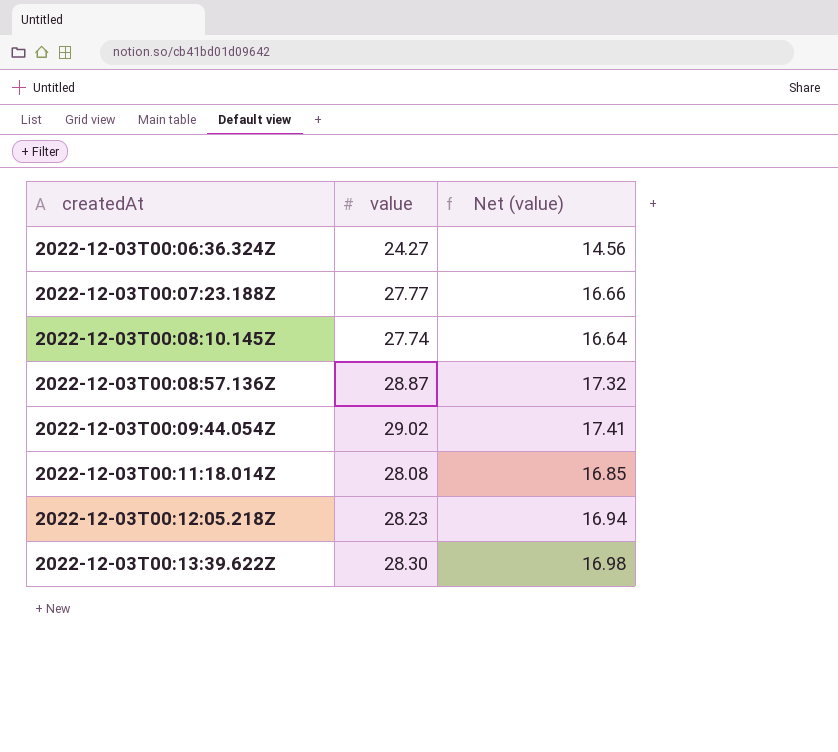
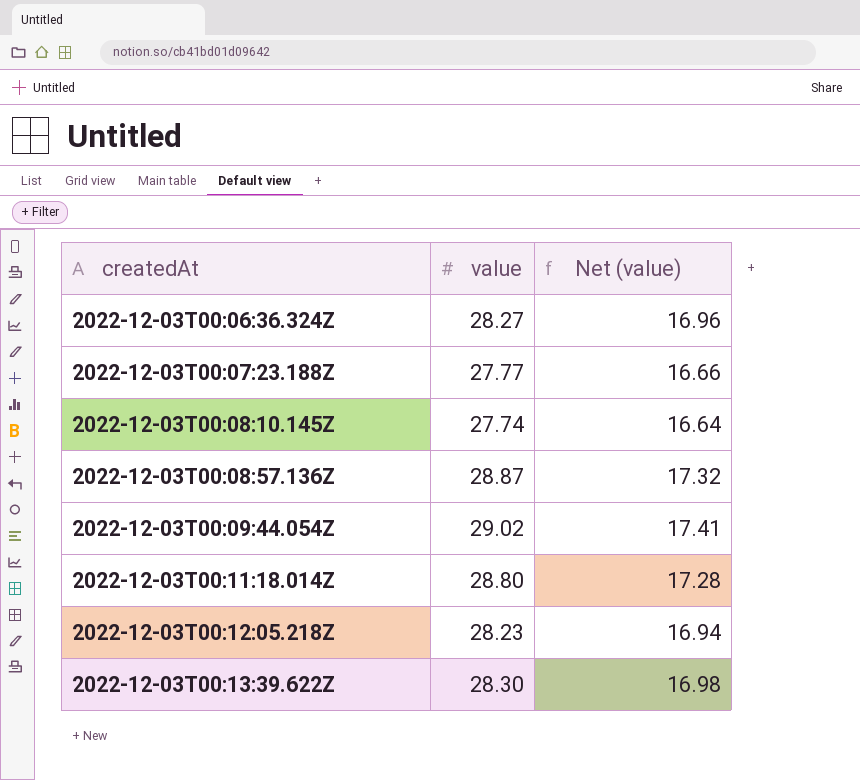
2022-12-03T00:06:36.324Z | value: 24.27 -> 28.27
2022-12-03T00:06:36.324Z | Net (value): 14.56 -> 16.96
2022-12-03T00:11:18.014Z | value: 28.08 -> 28.80
2022-12-03T00:11:18.014Z | Net (value): 16.85 -> 17.28

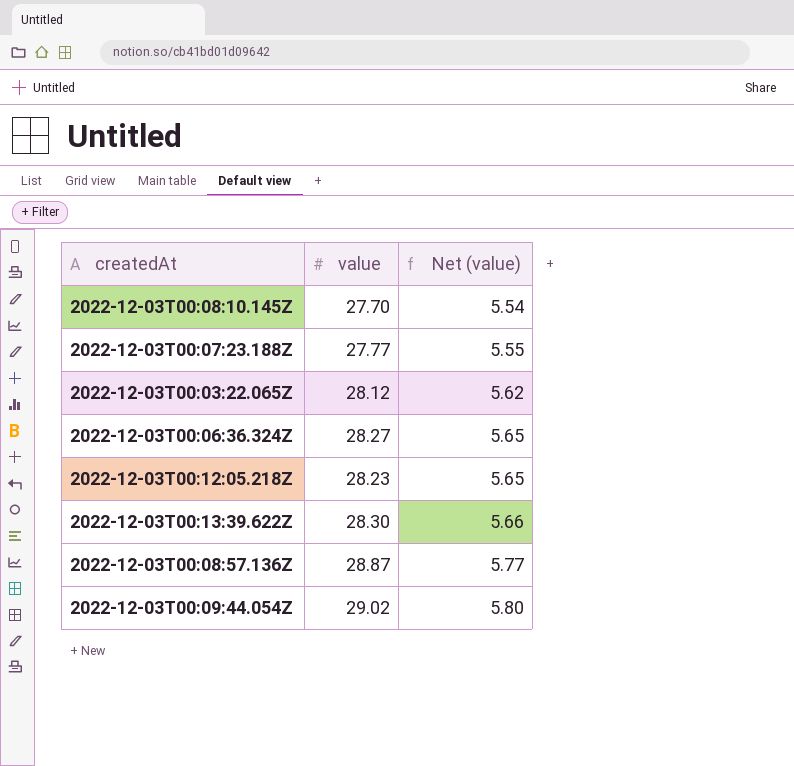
row order: createdAt ascending -> Net (value) ascending
column Net (value) | formula: [value] * 0.6 -> [value] * 0.2
row 2022-12-03T00:11:18.014Z: 28.80 | 17.28 -> none
2022-12-03T00:08:10.145Z | value: 27.74 -> 27.70
row 2022-12-03T00:03:22.065Z: none -> 28.12 | 5.62

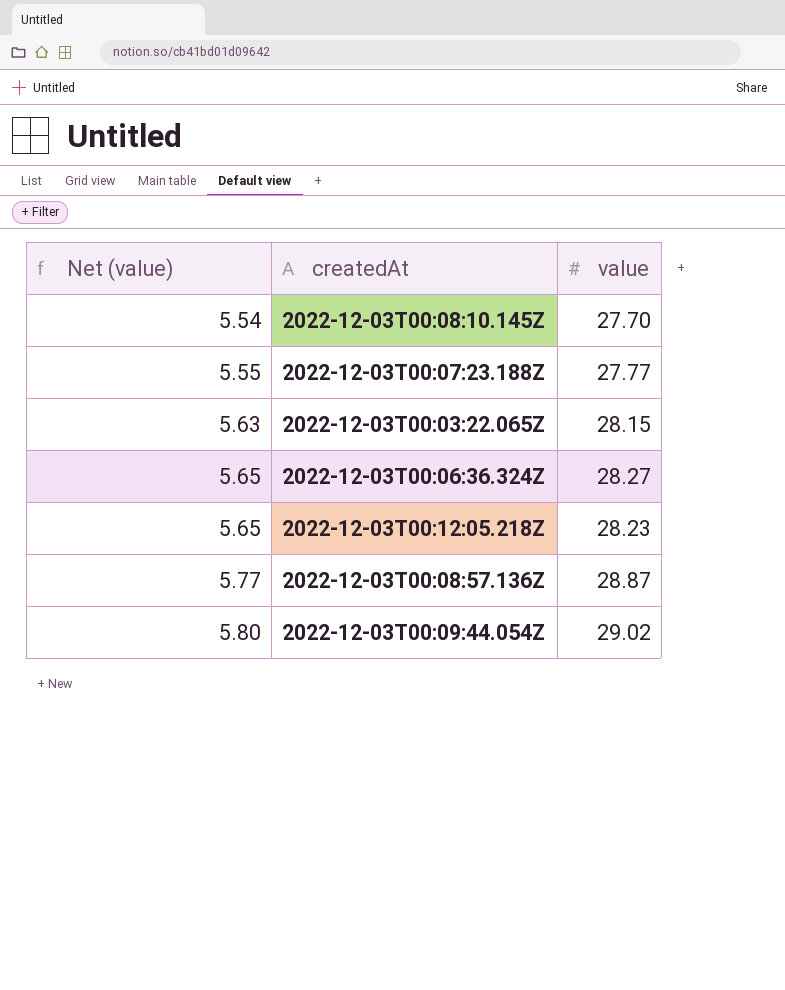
column Net (value) | position: 3 -> 1
row 2022-12-03T00:13:39.622Z: 28.30 | 5.66 -> none
2022-12-03T00:03:22.065Z | Net (value): 5.62 -> 5.63
2022-12-03T00:03:22.065Z | value: 28.12 -> 28.15

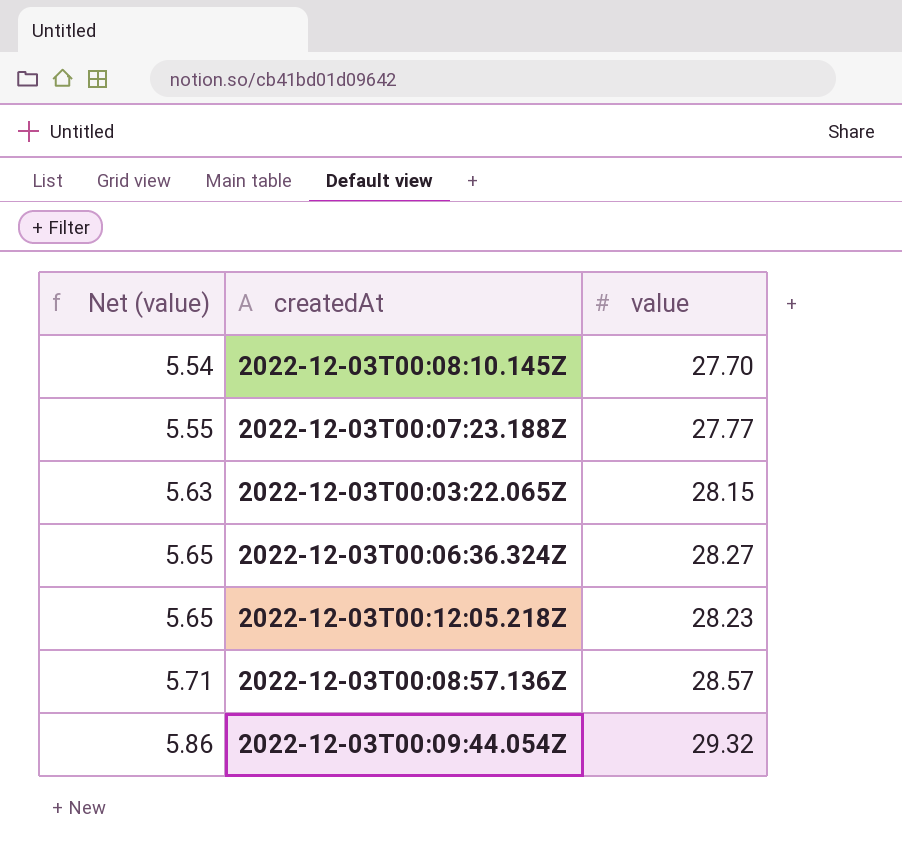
2022-12-03T00:08:57.136Z | Net (value): 5.77 -> 5.71
2022-12-03T00:08:57.136Z | value: 28.87 -> 28.57
2022-12-03T00:09:44.054Z | Net (value): 5.80 -> 5.86
2022-12-03T00:09:44.054Z | value: 29.02 -> 29.32

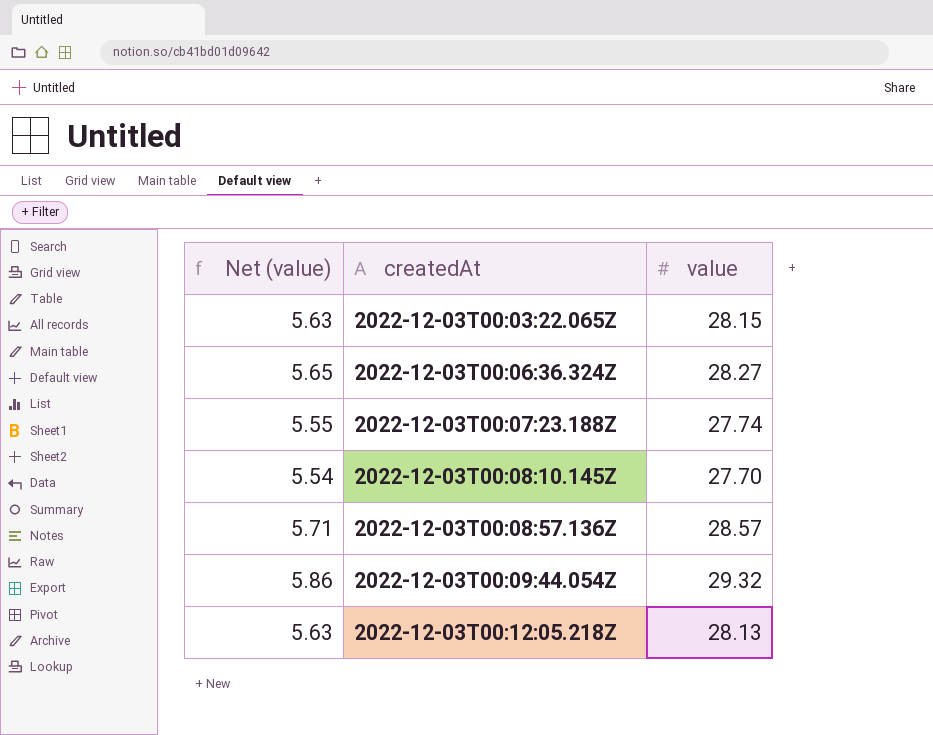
row order: Net (value) ascending -> createdAt ascending
2022-12-03T00:07:23.188Z | value: 27.77 -> 27.74
2022-12-03T00:12:05.218Z | Net (value): 5.65 -> 5.63
2022-12-03T00:12:05.218Z | value: 28.23 -> 28.13

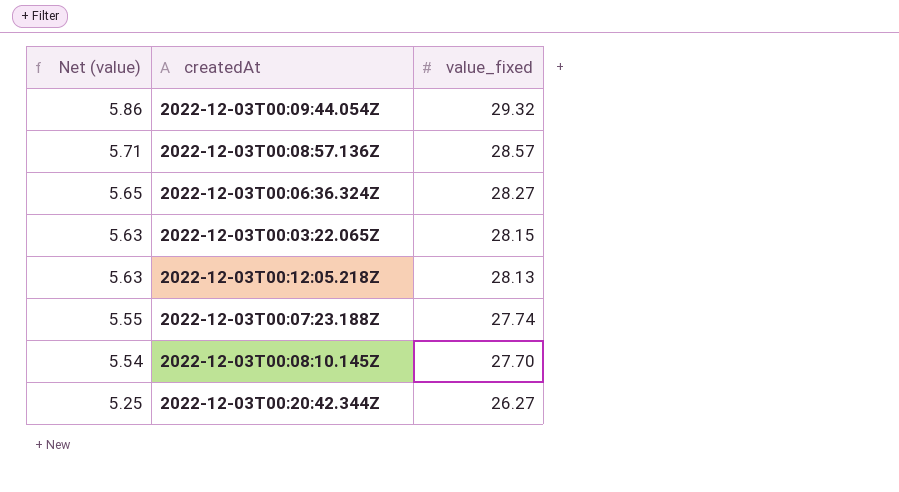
row order: createdAt ascending -> Net (value) descending
column name: value -> value_fixed
row 2022-12-03T00:20:42.344Z: none -> 5.25 | 26.27

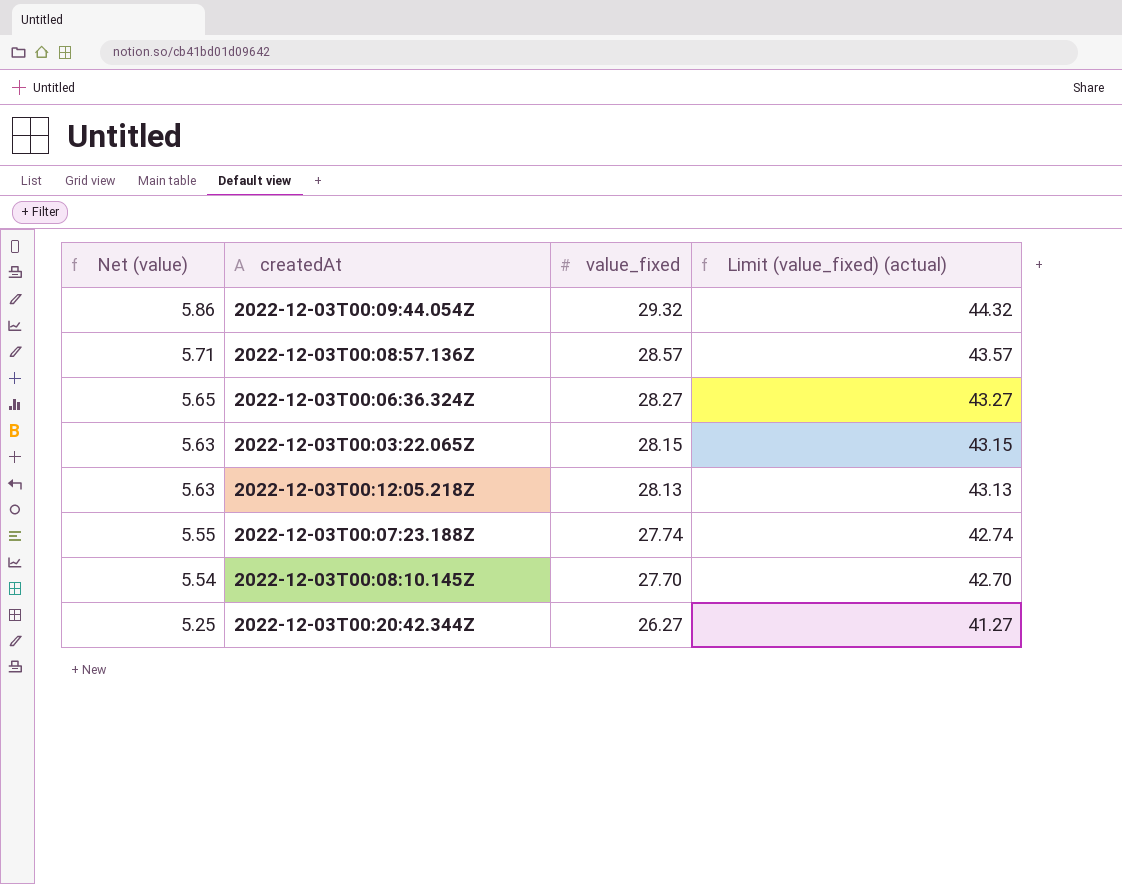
column Limit (value_fixed) (actual) | formula: none -> [value_fixed] + 15

